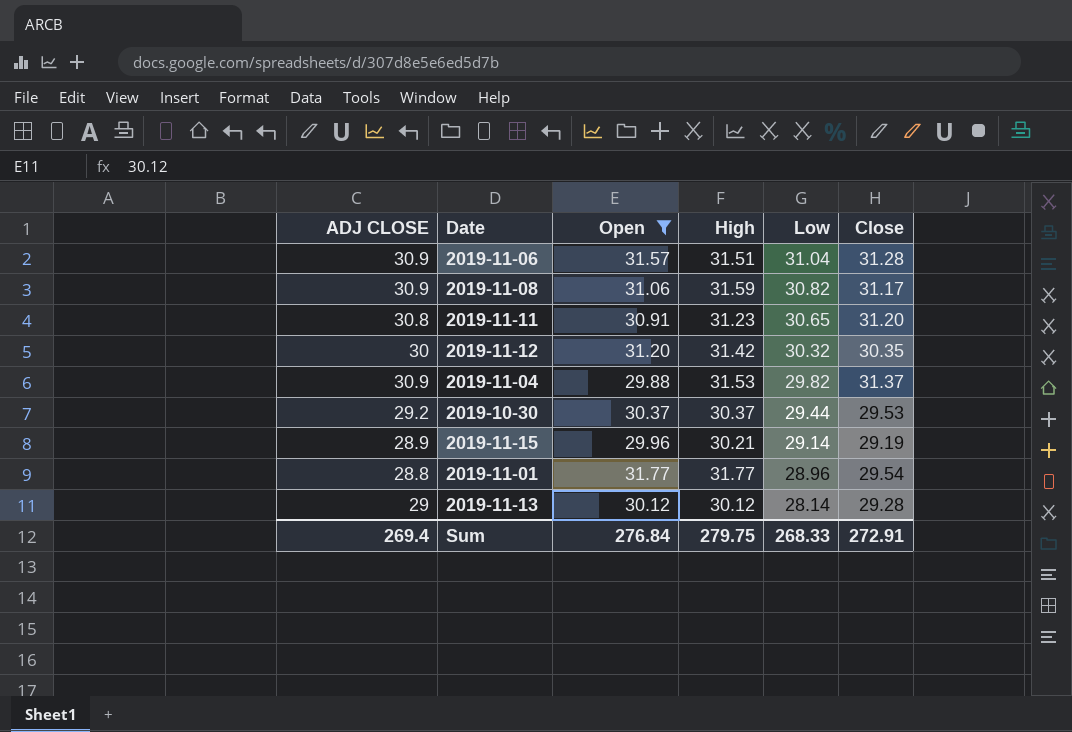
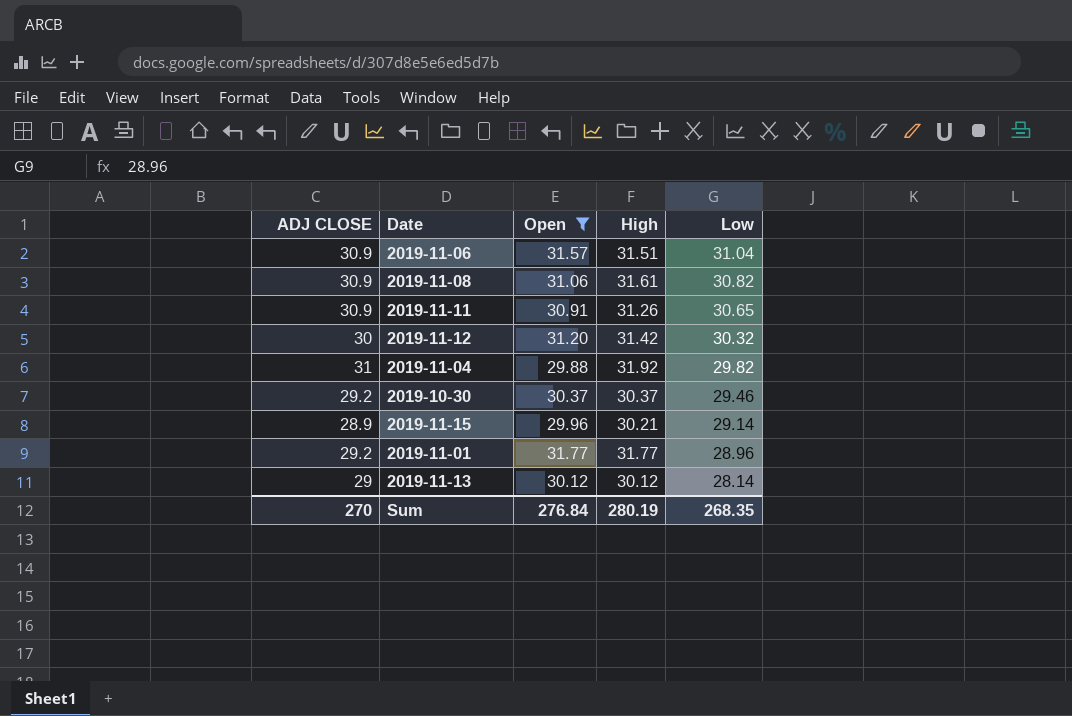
column Close | position: 6 -> none
2019-11-08 | High: 31.59 -> 31.61
2019-11-11 | ADJ CLOSE: 30.8 -> 30.9
2019-11-11 | High: 31.23 -> 31.26
2019-11-04 | ADJ CLOSE: 30.9 -> 31
2019-11-04 | High: 31.53 -> 31.92
2019-10-30 | Low: 29.44 -> 29.46
2019-11-01 | ADJ CLOSE: 28.8 -> 29.2
Sum | ADJ CLOSE: 269.4 -> 270
Sum | High: 279.75 -> 280.19
Sum | Low: 268.33 -> 268.35

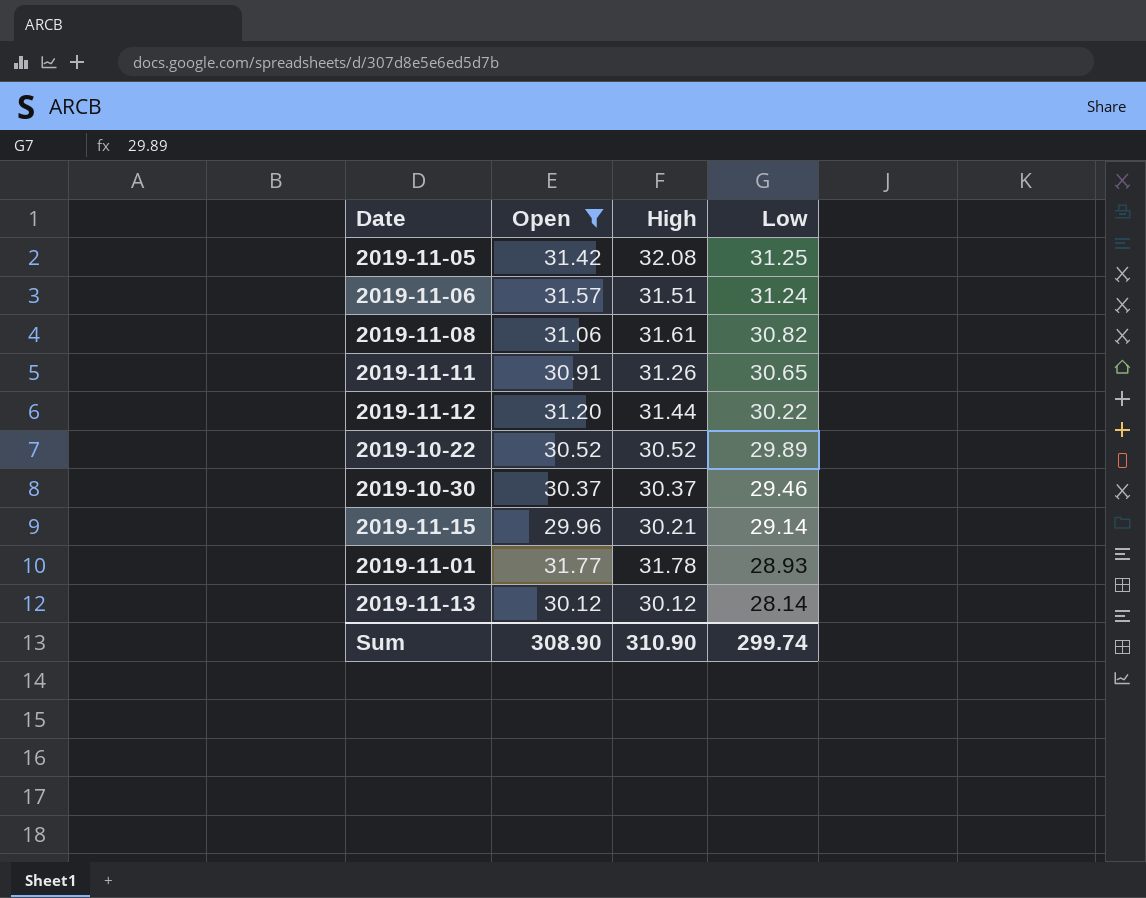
column ADJ CLOSE | position: 1 -> none
row 2019-11-04: 31 | 29.88 | 31.92 | 29.82 -> none
row 2019-11-05: none -> 31.42 | 32.08 | 31.25
2019-11-06 | Low: 31.04 -> 31.24
2019-11-12 | High: 31.42 -> 31.44
2019-11-12 | Low: 30.32 -> 30.22
row 2019-10-22: none -> 30.52 | 30.52 | 29.89
2019-11-01 | High: 31.77 -> 31.78
2019-11-01 | Low: 28.96 -> 28.93
Sum | Open: 276.84 -> 308.90
Sum | High: 280.19 -> 310.90
Sum | Low: 268.35 -> 299.74

